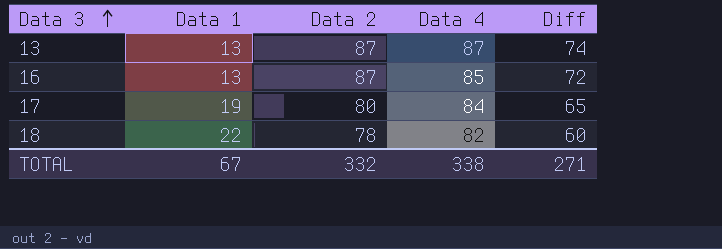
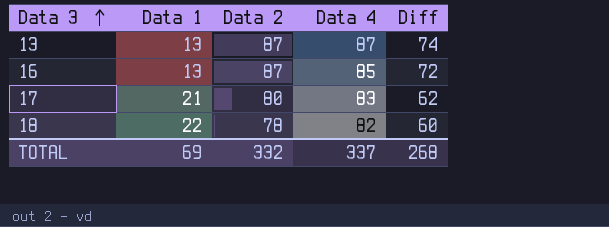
17 | Data 1: 19 -> 21
17 | Data 4: 84 -> 83
17 | Diff: 65 -> 62
TOTAL | Data 1: 67 -> 69
TOTAL | Data 4: 338 -> 337
TOTAL | Diff: 271 -> 268

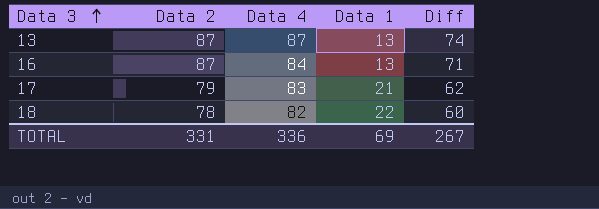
column Data 1 | position: 2 -> 4
16 | Data 4: 85 -> 84
16 | Diff: 72 -> 71
17 | Data 2: 80 -> 79
TOTAL | Data 2: 332 -> 331
TOTAL | Data 4: 337 -> 336
TOTAL | Diff: 268 -> 267

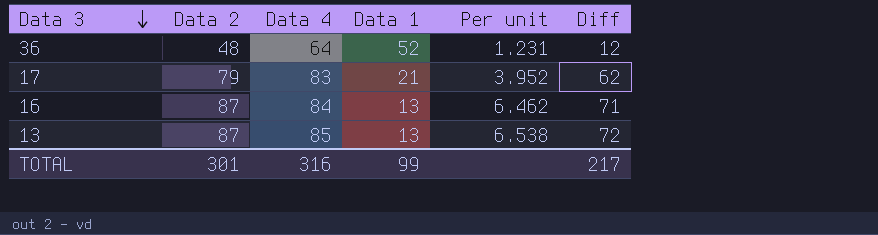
row order: Data 3 ascending -> Data 3 descending
column Per unit | formula: none -> [Data 4] / [Data 1]
row 18: 78 | 82 | 22 | 60 -> none
row 36: none -> 48 | 64 | 52 | 1.231 | 12
13 | Data 4: 87 -> 85
13 | Diff: 74 -> 72
TOTAL | Data 2: 331 -> 301
TOTAL | Data 4: 336 -> 316
TOTAL | Data 1: 69 -> 99
TOTAL | Diff: 267 -> 217

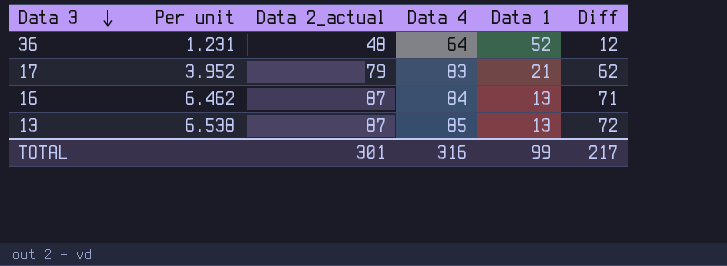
column Per unit | position: 5 -> 2
column name: Data 2 -> Data 2_actual

